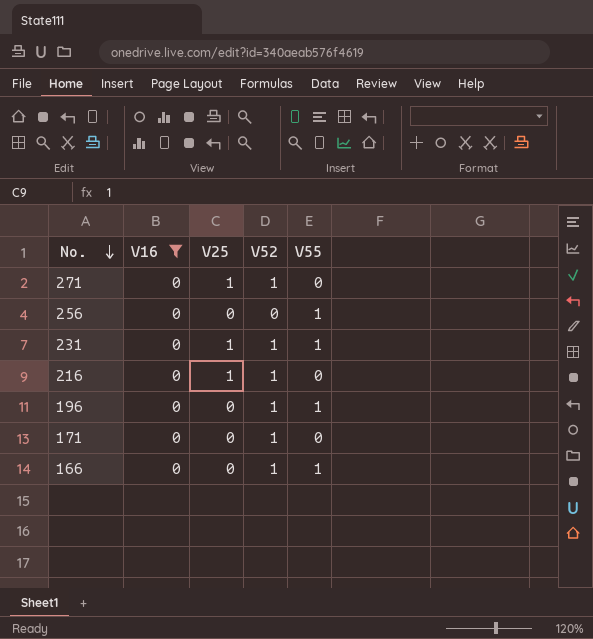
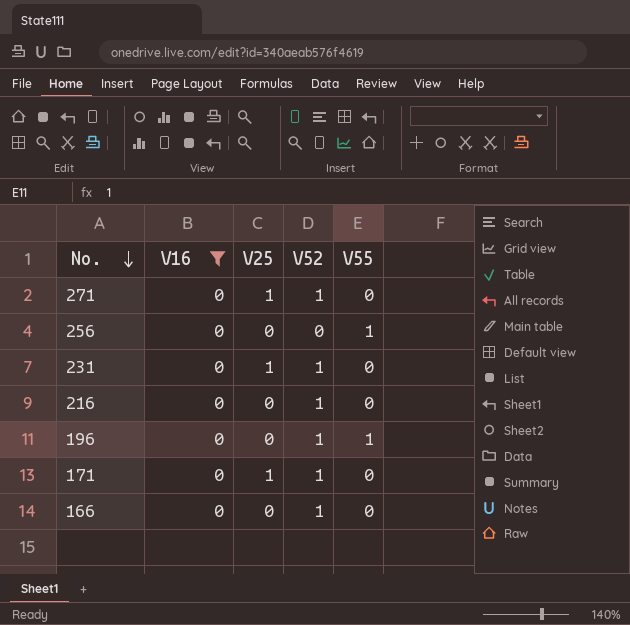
231 | V55: 1 -> 0
216 | V25: 1 -> 0
171 | V25: 0 -> 1
166 | V55: 1 -> 0

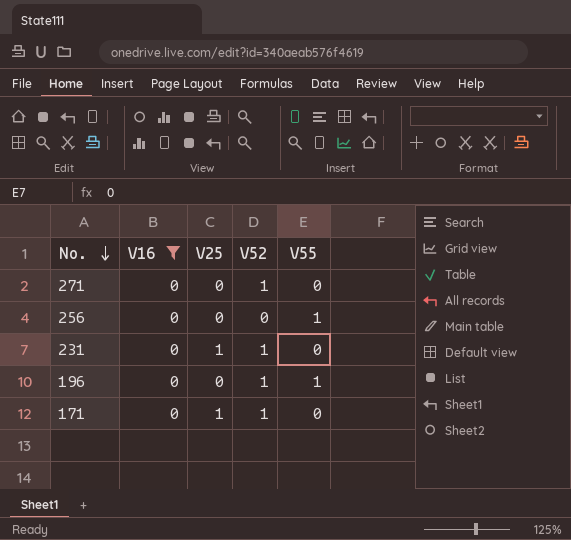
row 216: 0 | 0 | 1 | 0 -> none
row 166: 0 | 0 | 1 | 0 -> none
271 | V25: 1 -> 0

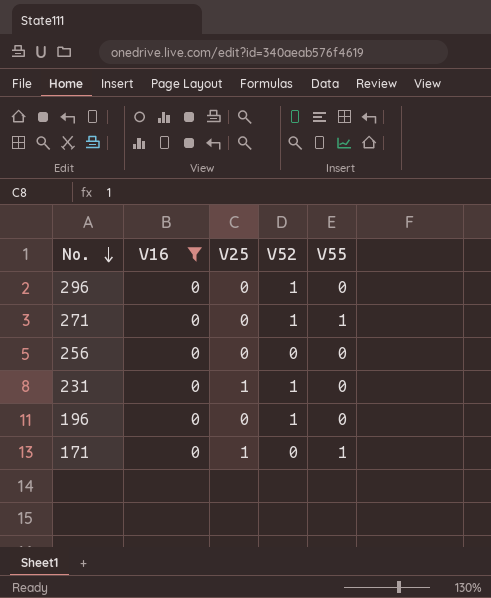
row 296: none -> 0 | 0 | 1 | 0
271 | V55: 0 -> 1
256 | V55: 1 -> 0
196 | V55: 1 -> 0
171 | V52: 1 -> 0
171 | V55: 0 -> 1

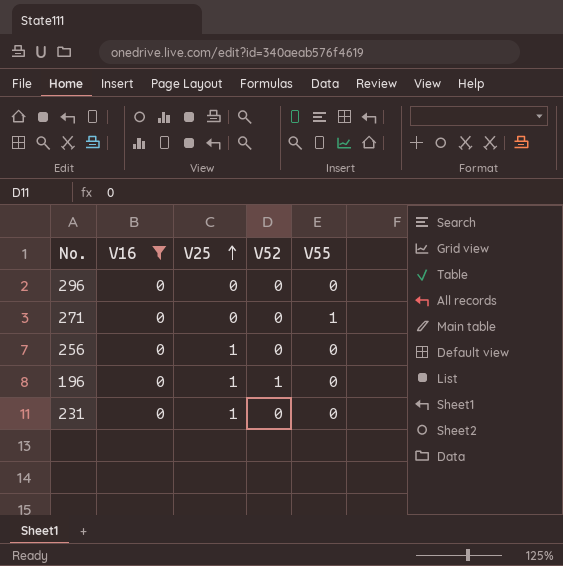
row order: No. descending -> V25 ascending
row 171: 0 | 1 | 0 | 1 -> none
296 | V52: 1 -> 0
271 | V52: 1 -> 0
256 | V25: 0 -> 1
196 | V25: 0 -> 1
231 | V52: 1 -> 0

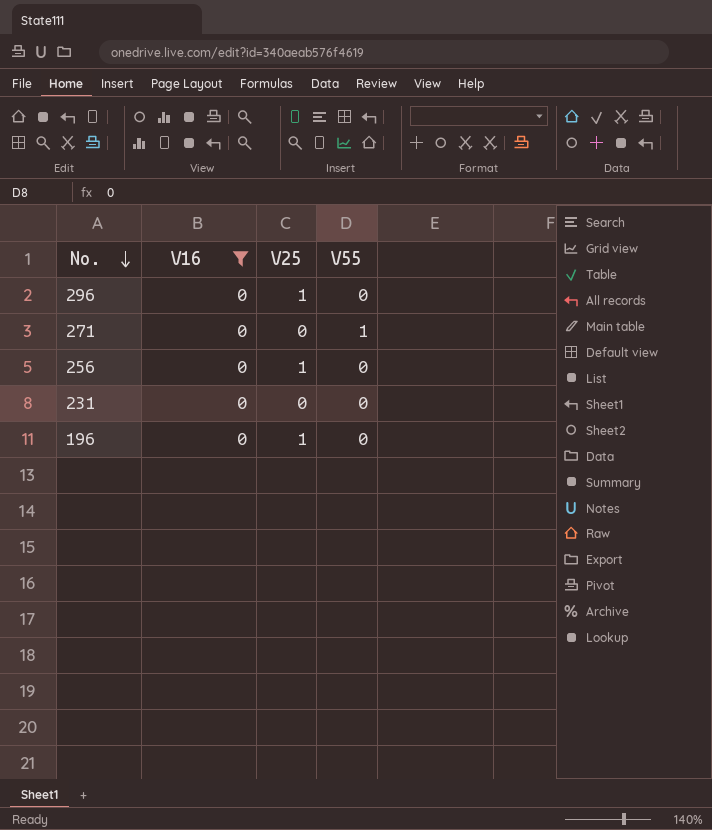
row order: V25 ascending -> No. descending
column V52 | position: 4 -> none
296 | V25: 0 -> 1
231 | V25: 1 -> 0

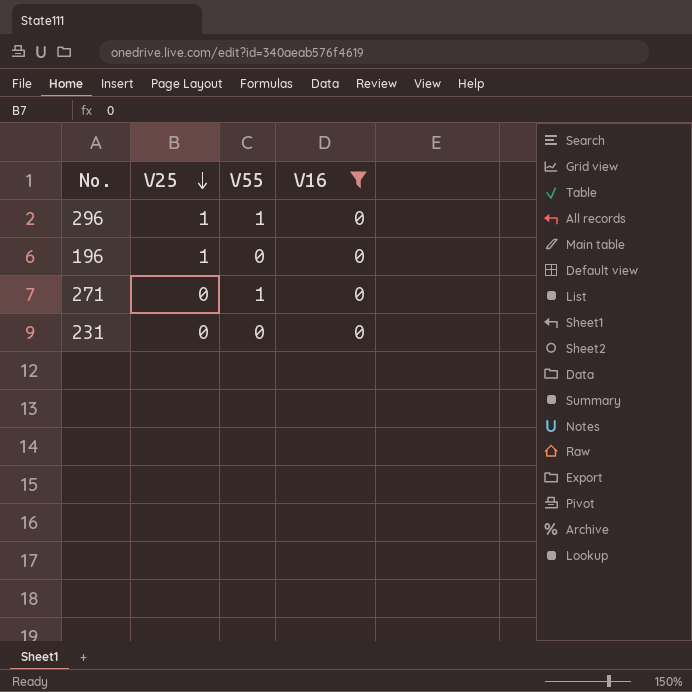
row order: No. descending -> V25 descending
column V16 | position: 2 -> 4
row 256: 0 | 1 | 0 -> none
296 | V55: 0 -> 1

